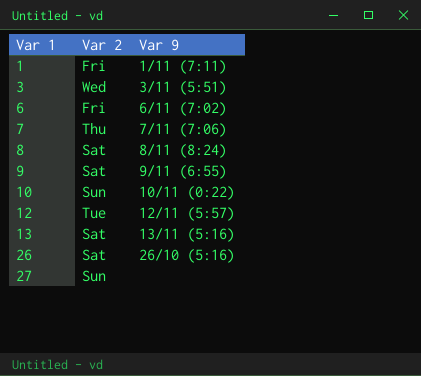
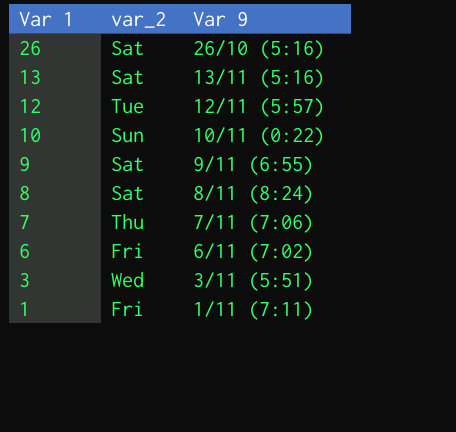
row order: Var 1 ascending -> Var 1 descending
column name: Var 2 -> var_2
row 27: Sun | none -> none

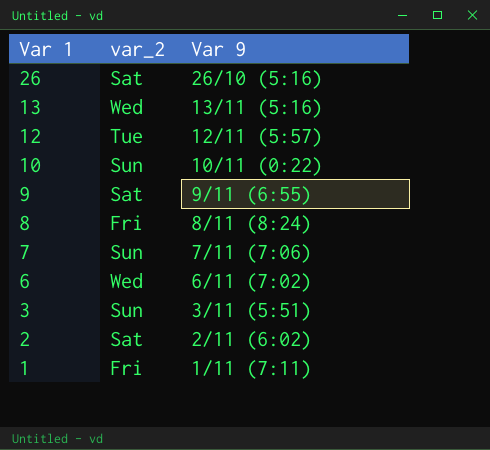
13 | var_2: Sat -> Wed
8 | var_2: Sat -> Fri
7 | var_2: Thu -> Sun
6 | var_2: Fri -> Wed
3 | var_2: Wed -> Sun
row 2: none -> Sat | 2/11 (6:02)

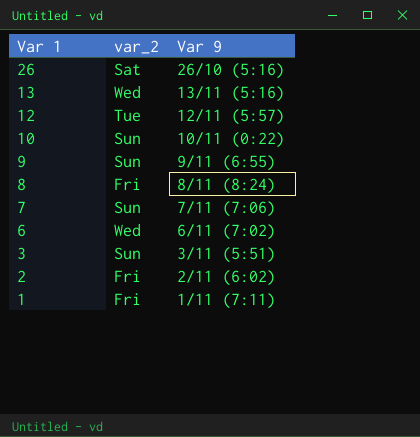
9 | var_2: Sat -> Sun
2 | var_2: Sat -> Fri

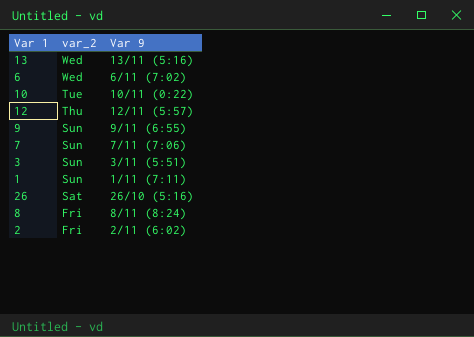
row order: Var 1 descending -> var_2 descending
10 | var_2: Sun -> Tue
12 | var_2: Tue -> Thu
1 | var_2: Fri -> Sun

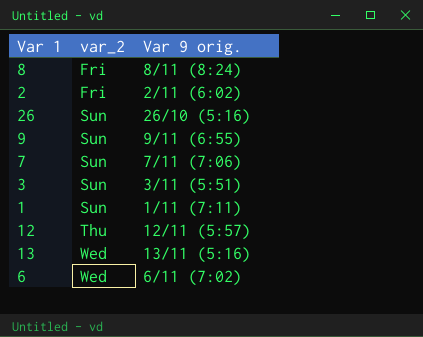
row order: var_2 descending -> var_2 ascending
column name: Var 9 -> Var 9 orig.
row 10: Tue | 10/11 (0:22) -> none
26 | var_2: Sat -> Sun

